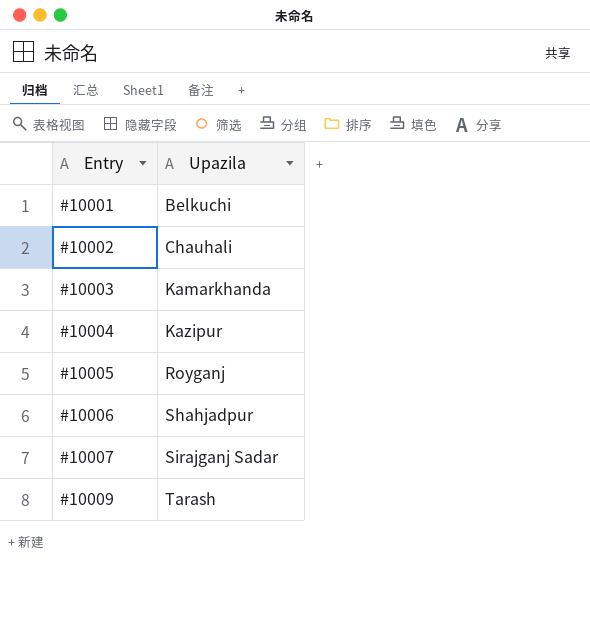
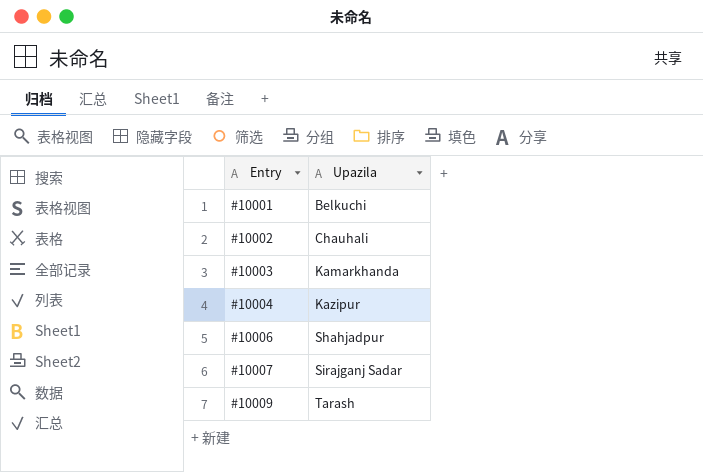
row #10005: Royganj -> none

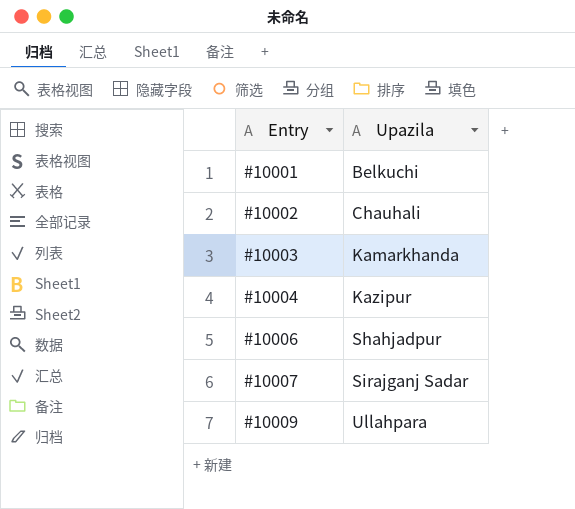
#10009 | Upazila: Tarash -> Ullahpara

